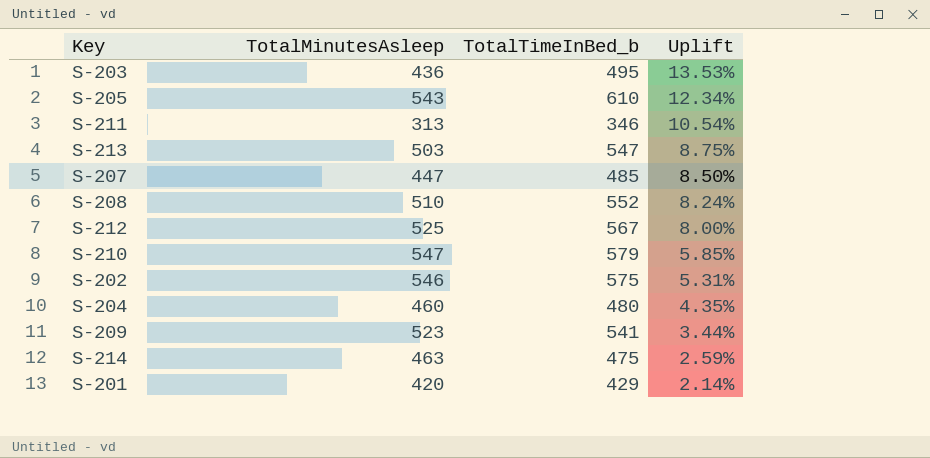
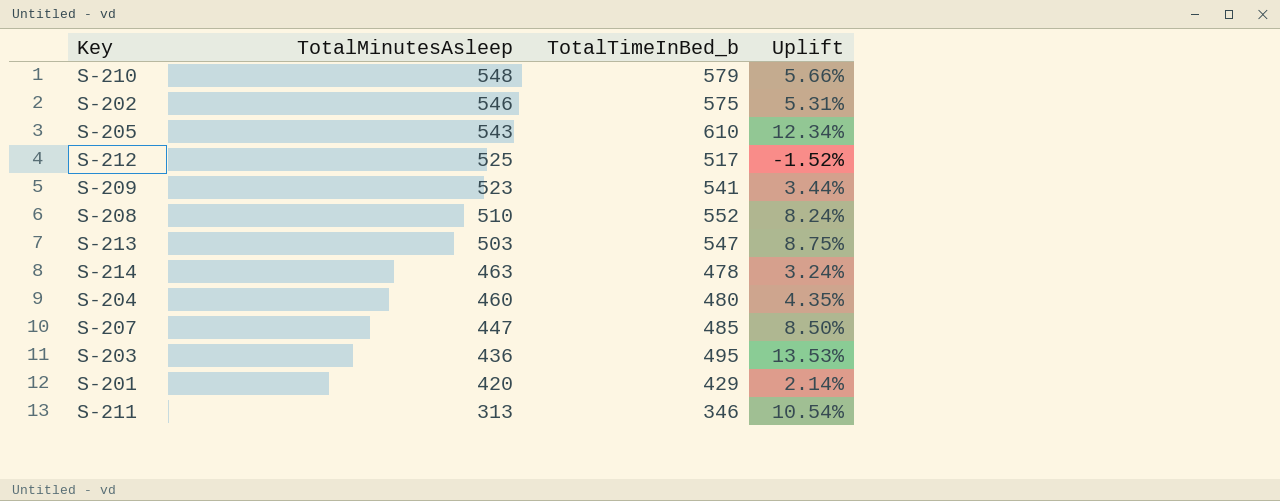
row order: Uplift descending -> TotalMinutesAsleep descending
S-210 | TotalMinutesAsleep: 547 -> 548
S-210 | Uplift: 5.85% -> 5.66%
S-212 | TotalTimeInBed_b: 567 -> 517
S-212 | Uplift: 8.00% -> -1.52%
S-214 | TotalTimeInBed_b: 475 -> 478
S-214 | Uplift: 2.59% -> 3.24%

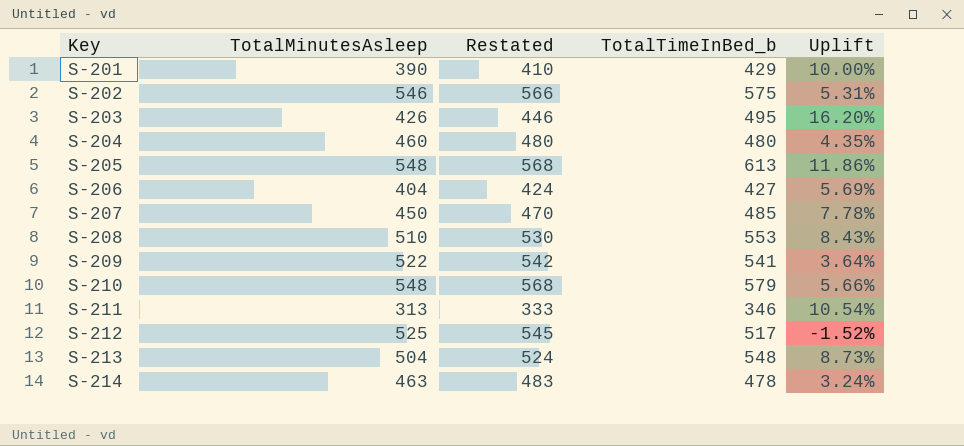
row order: TotalMinutesAsleep descending -> Key ascending
column Restated | formula: none -> [TotalMinutesAsleep] + 20
S-201 | TotalMinutesAsleep: 420 -> 390
S-201 | Uplift: 2.14% -> 10.00%
S-203 | TotalMinutesAsleep: 436 -> 426
S-203 | Uplift: 13.53% -> 16.20%
S-205 | TotalMinutesAsleep: 543 -> 548
S-205 | TotalTimeInBed_b: 610 -> 613
S-205 | Uplift: 12.34% -> 11.86%
row S-206: none -> 404 | 424 | 427 | 5.69%
S-207 | TotalMinutesAsleep: 447 -> 450
S-207 | Uplift: 8.50% -> 7.78%
S-208 | TotalTimeInBed_b: 552 -> 553
S-208 | Uplift: 8.24% -> 8.43%
S-209 | TotalMinutesAsleep: 523 -> 522
S-209 | Uplift: 3.44% -> 3.64%
S-213 | TotalMinutesAsleep: 503 -> 504
S-213 | TotalTimeInBed_b: 547 -> 548
S-213 | Uplift: 8.75% -> 8.73%

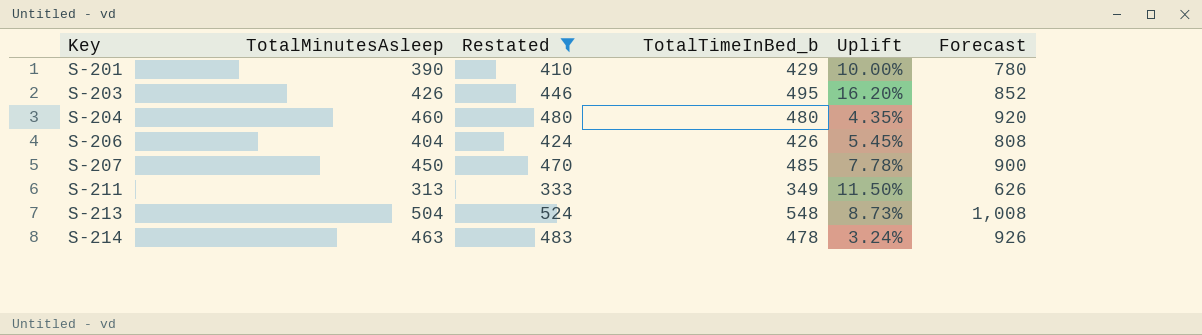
filter: none -> Restated <= 524
column Forecast | formula: none -> [TotalMinutesAsleep] * 2
S-206 | TotalTimeInBed_b: 427 -> 426
S-206 | Uplift: 5.69% -> 5.45%
S-211 | TotalTimeInBed_b: 346 -> 349
S-211 | Uplift: 10.54% -> 11.50%

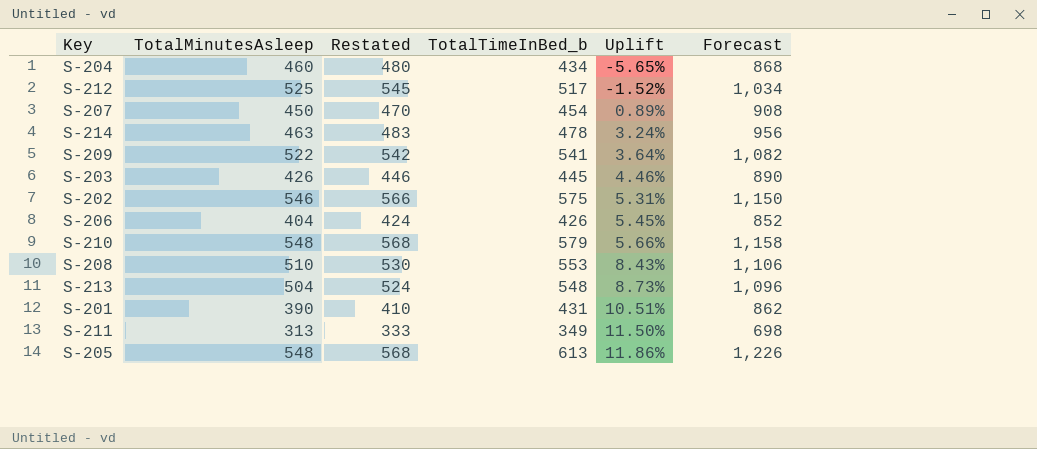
filter: Restated <= 524 -> none
row order: Key ascending -> Uplift ascending
column Forecast | formula: [TotalMinutesAsleep] * 2 -> [TotalTimeInBed_b] * 2
S-204 | TotalTimeInBed_b: 480 -> 434
S-204 | Uplift: 4.35% -> -5.65%
S-207 | TotalTimeInBed_b: 485 -> 454
S-207 | Uplift: 7.78% -> 0.89%
S-203 | TotalTimeInBed_b: 495 -> 445
S-203 | Uplift: 16.20% -> 4.46%
S-201 | TotalTimeInBed_b: 429 -> 431
S-201 | Uplift: 10.00% -> 10.51%

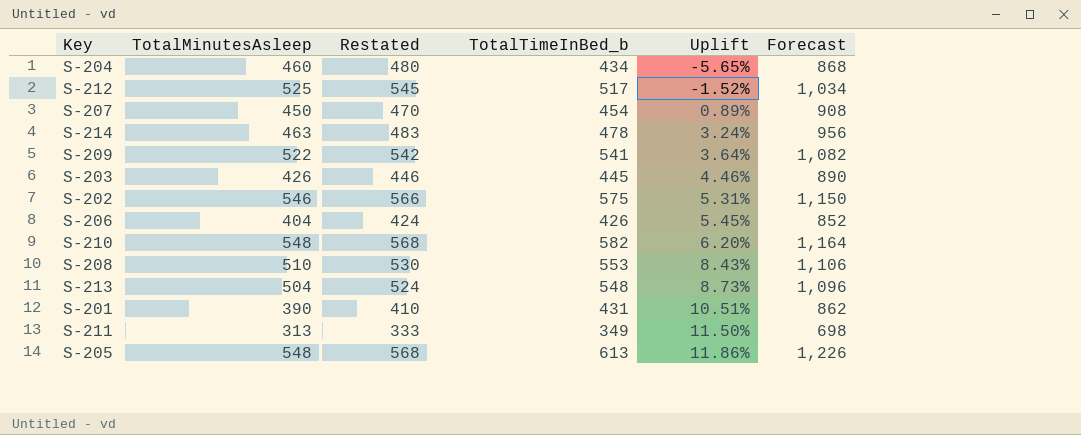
S-210 | TotalTimeInBed_b: 579 -> 582
S-210 | Uplift: 5.66% -> 6.20%
S-210 | Forecast: 1,158 -> 1,164

